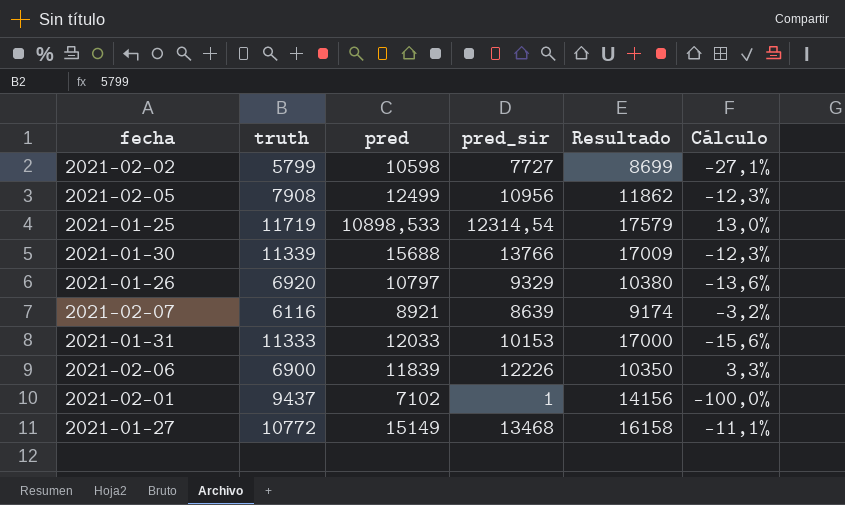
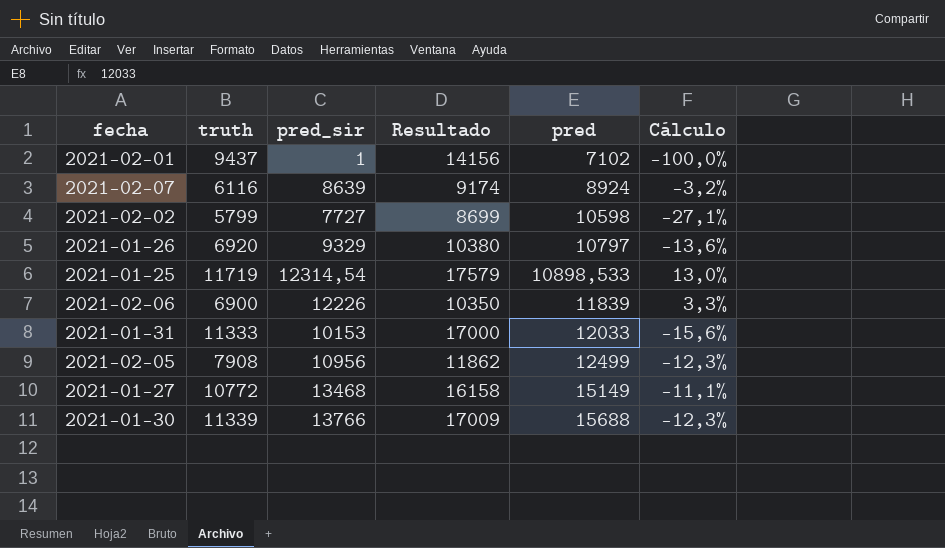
row order: none -> pred ascending
column pred | position: 3 -> 5
2021-02-07 | pred: 8921 -> 8924

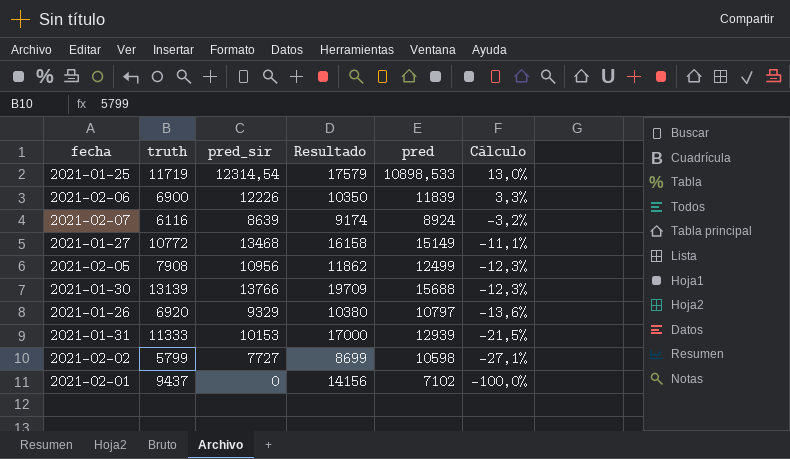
row order: pred ascending -> Cálculo descending
2021-01-30 | truth: 11339 -> 13139
2021-01-30 | Resultado: 17009 -> 19709
2021-01-31 | pred: 12033 -> 12939
2021-01-31 | Cálculo: -15,6% -> -21,5%
2021-02-01 | pred_sir: 1 -> 0

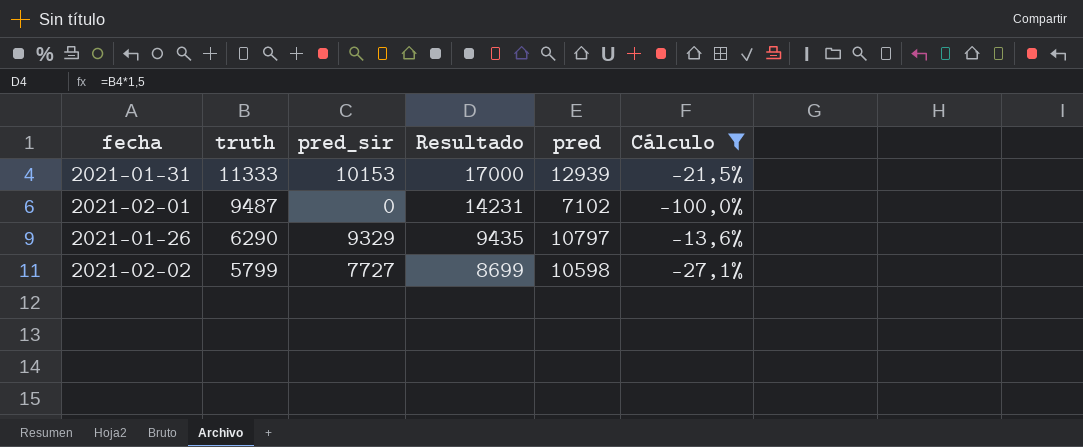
filter: none -> Cálculo <= -13,6%
row order: Cálculo descending -> truth descending
2021-02-01 | truth: 9437 -> 9487
2021-02-01 | Resultado: 14156 -> 14231
2021-01-26 | truth: 6920 -> 6290
2021-01-26 | Resultado: 10380 -> 9435

